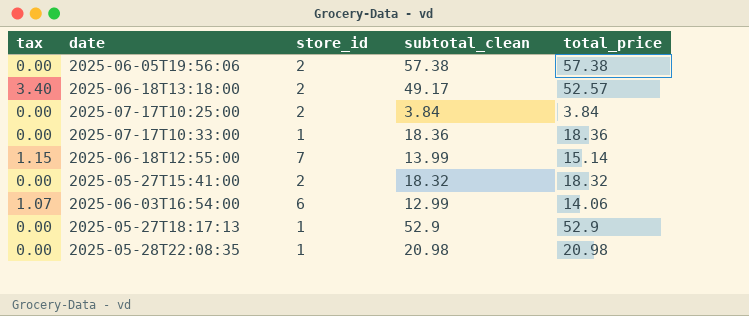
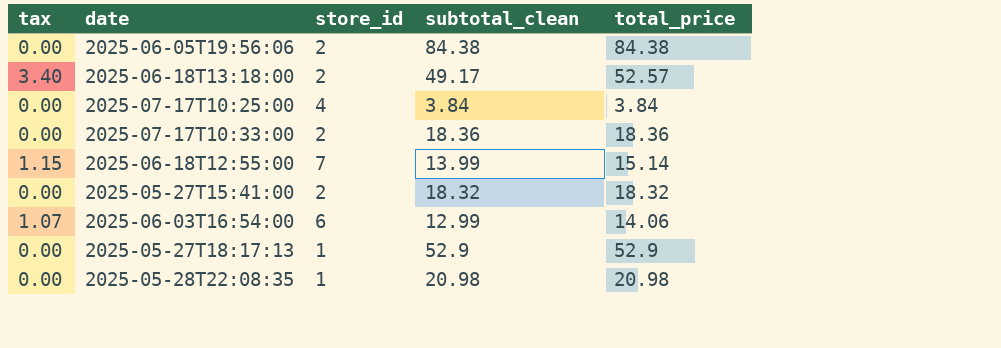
2025-06-05T19:56:06 | subtotal_clean: 57.38 -> 84.38
2025-06-05T19:56:06 | total_price: 57.38 -> 84.38
2025-07-17T10:25:00 | store_id: 2 -> 4
2025-07-17T10:33:00 | store_id: 1 -> 2

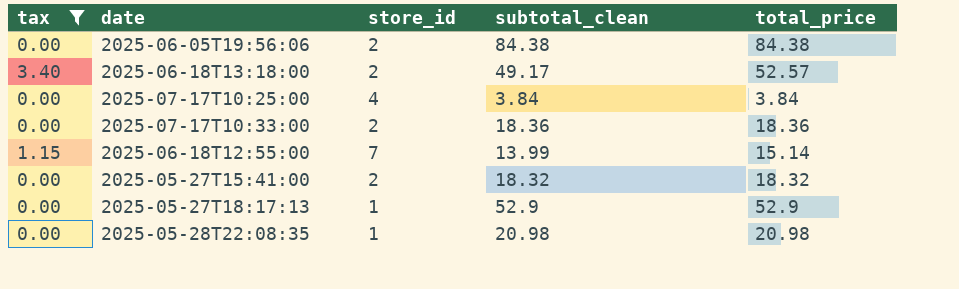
filter: none -> tax != 1.07

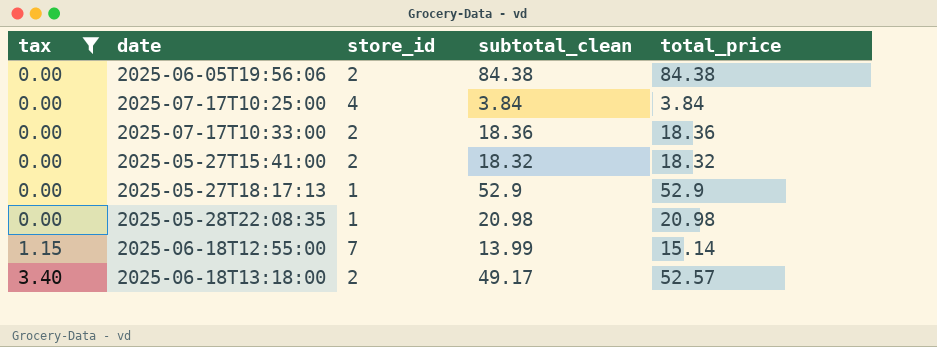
row order: none -> tax ascending

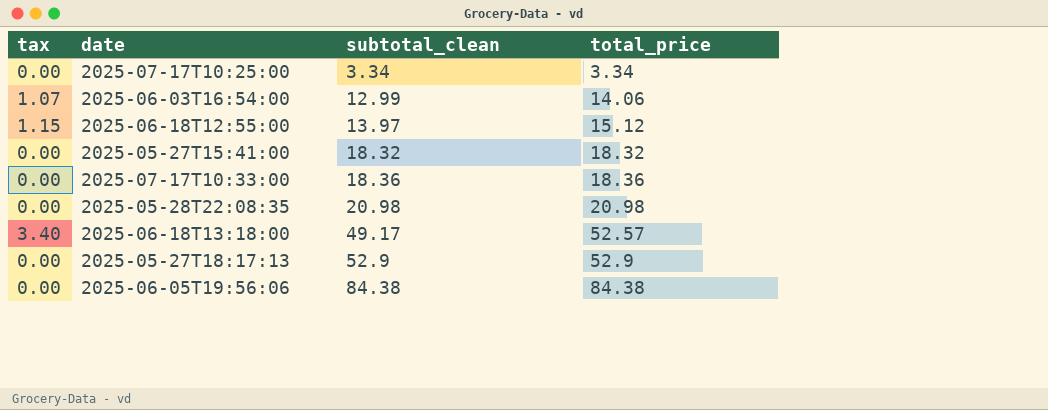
filter: tax != 1.07 -> none
row order: tax ascending -> subtotal_clean ascending
column store_id | position: 3 -> none
2025-07-17T10:25:00 | subtotal_clean: 3.84 -> 3.34
2025-07-17T10:25:00 | total_price: 3.84 -> 3.34
2025-06-18T12:55:00 | subtotal_clean: 13.99 -> 13.97
2025-06-18T12:55:00 | total_price: 15.14 -> 15.12

